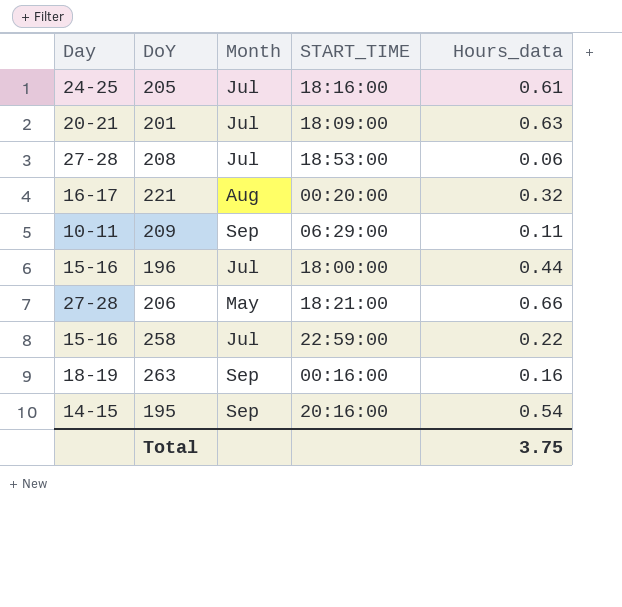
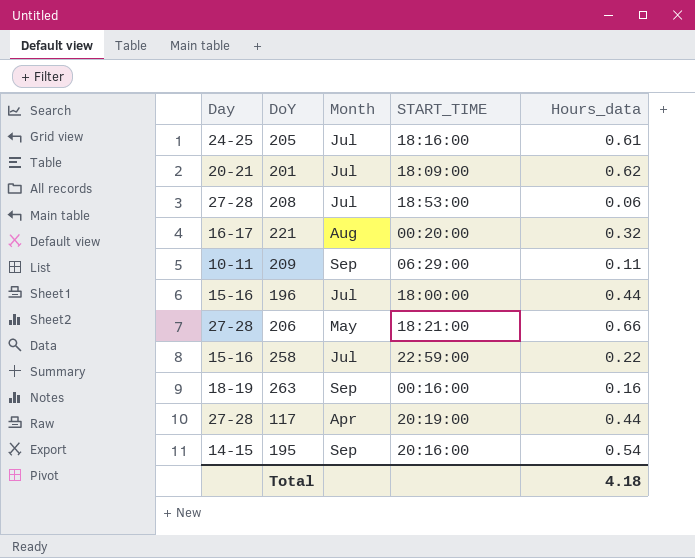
201 | Hours_data: 0.63 -> 0.62
row 117: none -> 27-28 | Apr | 20:19:00 | 0.44
Total | Hours_data: 3.75 -> 4.18

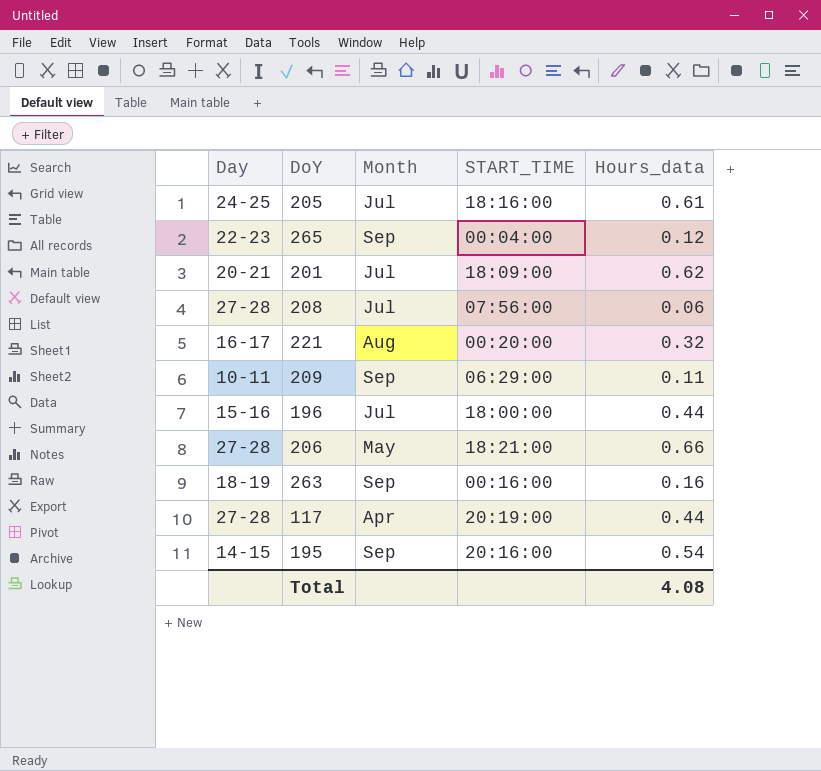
row 258: 15-16 | Jul | 22:59:00 | 0.22 -> none
row 265: none -> 22-23 | Sep | 00:04:00 | 0.12
208 | START_TIME: 18:53:00 -> 07:56:00
Total | Hours_data: 4.18 -> 4.08

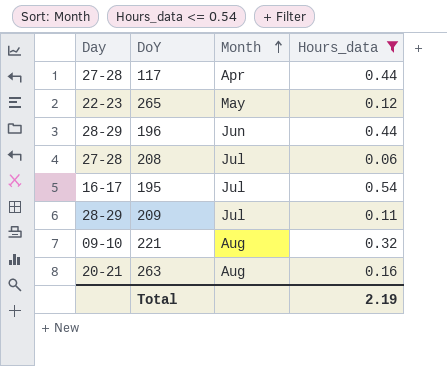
filter: none -> Hours_data <= 0.54
row order: none -> Month ascending
column START_TIME | position: 4 -> none
265 | Month: Sep -> May
196 | Day: 15-16 -> 28-29
196 | Month: Jul -> Jun
195 | Day: 14-15 -> 16-17
195 | Month: Sep -> Jul
209 | Day: 10-11 -> 28-29
209 | Month: Sep -> Jul
221 | Day: 16-17 -> 09-10
263 | Day: 18-19 -> 20-21
263 | Month: Sep -> Aug
Total | Hours_data: 4.08 -> 2.19

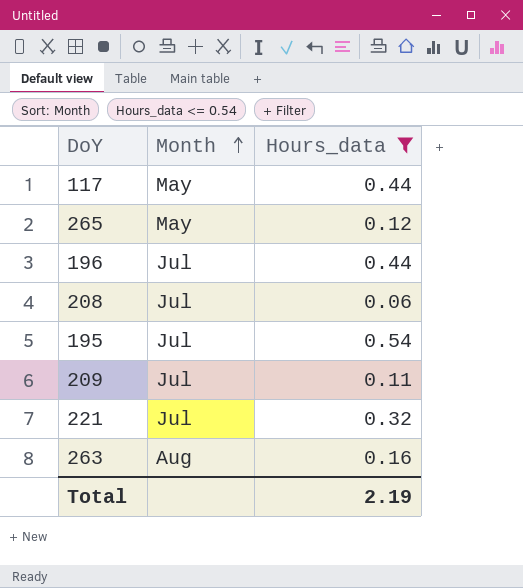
column Day | position: 1 -> none
117 | Month: Apr -> May
196 | Month: Jun -> Jul
221 | Month: Aug -> Jul

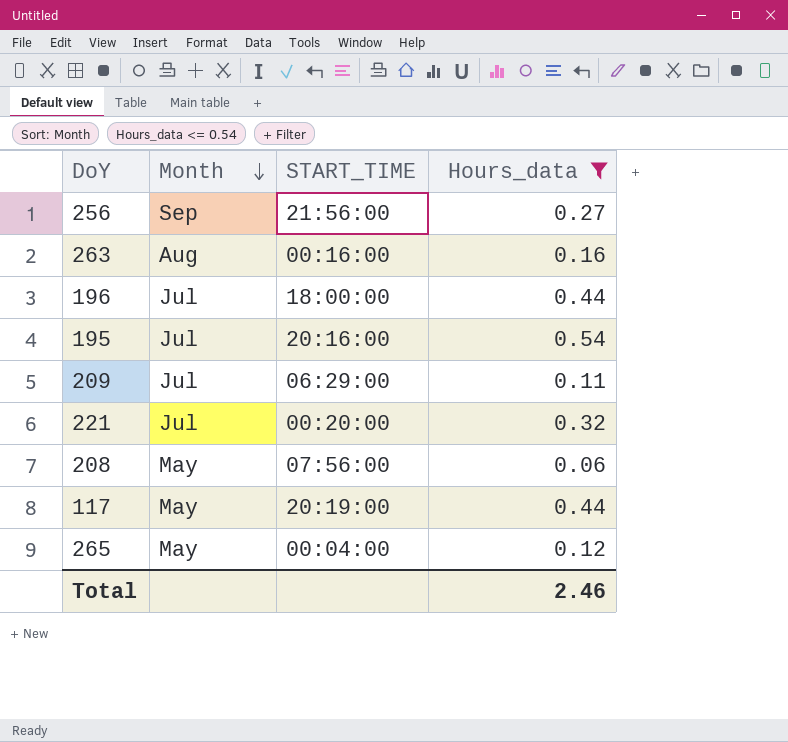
row order: Month ascending -> Month descending
column START_TIME | position: none -> 3
row 256: none -> Sep | 21:56:00 | 0.27
208 | Month: Jul -> May
Total | Hours_data: 2.19 -> 2.46

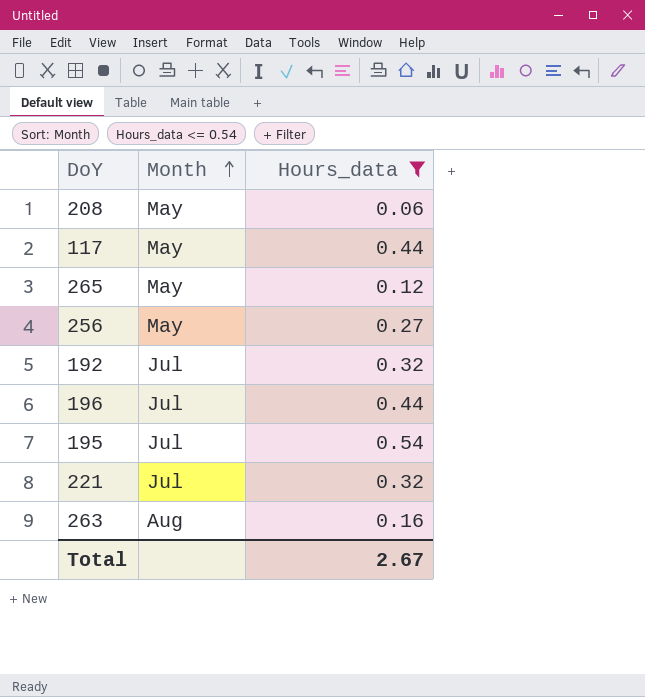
row order: Month descending -> Month ascending
column START_TIME | position: 3 -> none
row 209: Jul | 06:29:00 | 0.11 -> none
256 | Month: Sep -> May
row 192: none -> Jul | 0.32
Total | Hours_data: 2.46 -> 2.67

